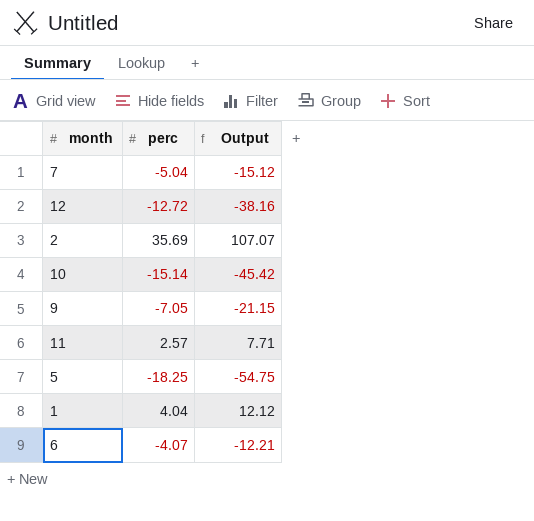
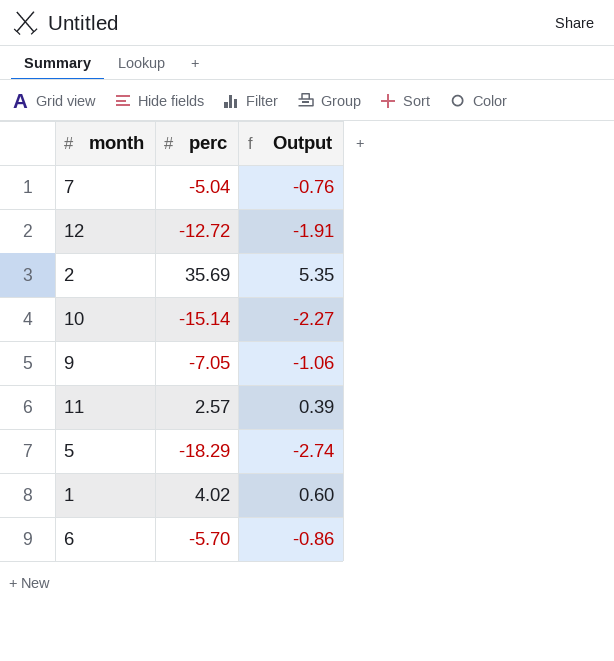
column Output | formula: [perc] * 3 -> [perc] * 0.15
5 | perc: -18.25 -> -18.29
1 | perc: 4.04 -> 4.02
6 | perc: -4.07 -> -5.70

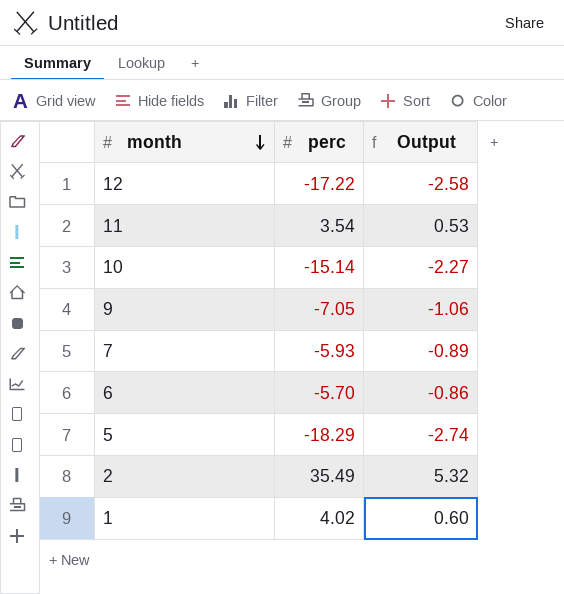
row order: none -> month descending
12 | perc: -12.72 -> -17.22
12 | Output: -1.91 -> -2.58
11 | perc: 2.57 -> 3.54
11 | Output: 0.39 -> 0.53
7 | perc: -5.04 -> -5.93
7 | Output: -0.76 -> -0.89
2 | perc: 35.69 -> 35.49
2 | Output: 5.35 -> 5.32

